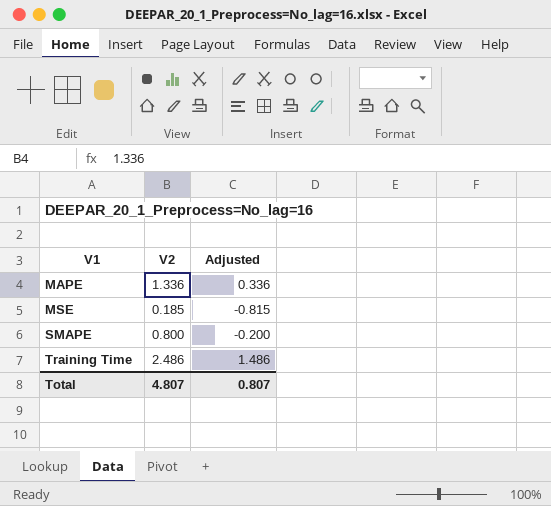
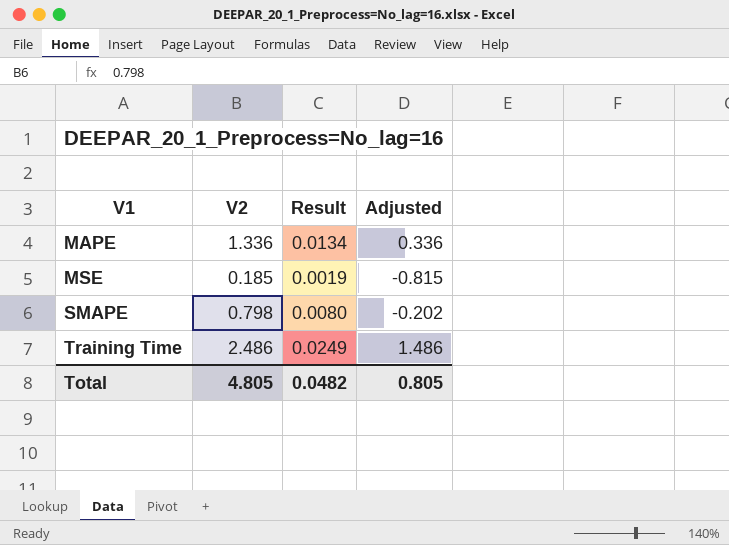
column Result | formula: none -> [V2] * 0.01
SMAPE | V2: 0.800 -> 0.798
SMAPE | Adjusted: -0.200 -> -0.202
Total | V2: 4.807 -> 4.805
Total | Adjusted: 0.807 -> 0.805

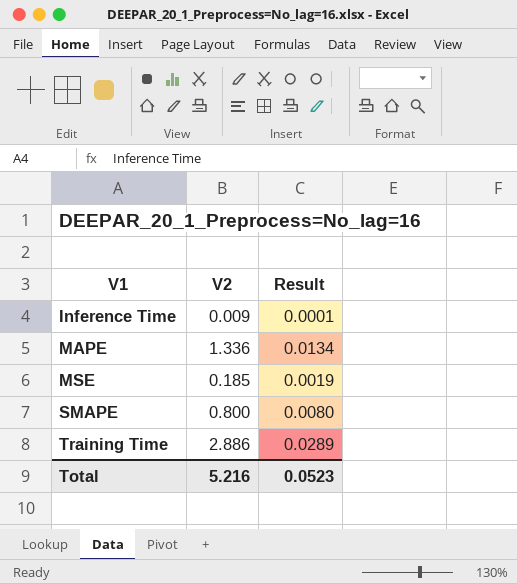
column Adjusted | formula: [V2] - 1 -> none
row Inference Time: none -> 0.009 | 0.0001
SMAPE | V2: 0.798 -> 0.800
Training Time | V2: 2.486 -> 2.886
Training Time | Result: 0.0249 -> 0.0289
Total | V2: 4.805 -> 5.216
Total | Result: 0.0482 -> 0.0523

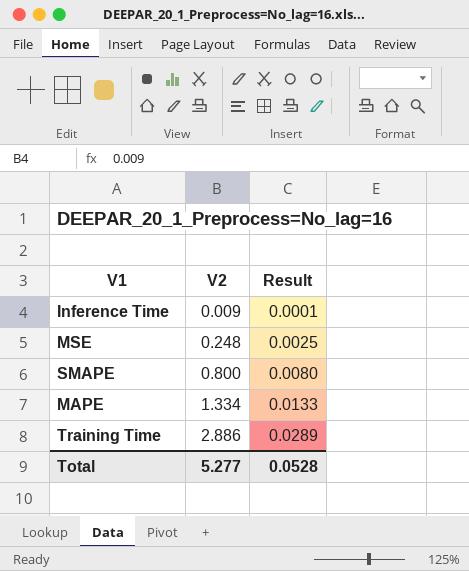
row order: V1 ascending -> V2 ascending
MSE | V2: 0.185 -> 0.248
MSE | Result: 0.0019 -> 0.0025
MAPE | V2: 1.336 -> 1.334
MAPE | Result: 0.0134 -> 0.0133
Total | V2: 5.216 -> 5.277
Total | Result: 0.0523 -> 0.0528

